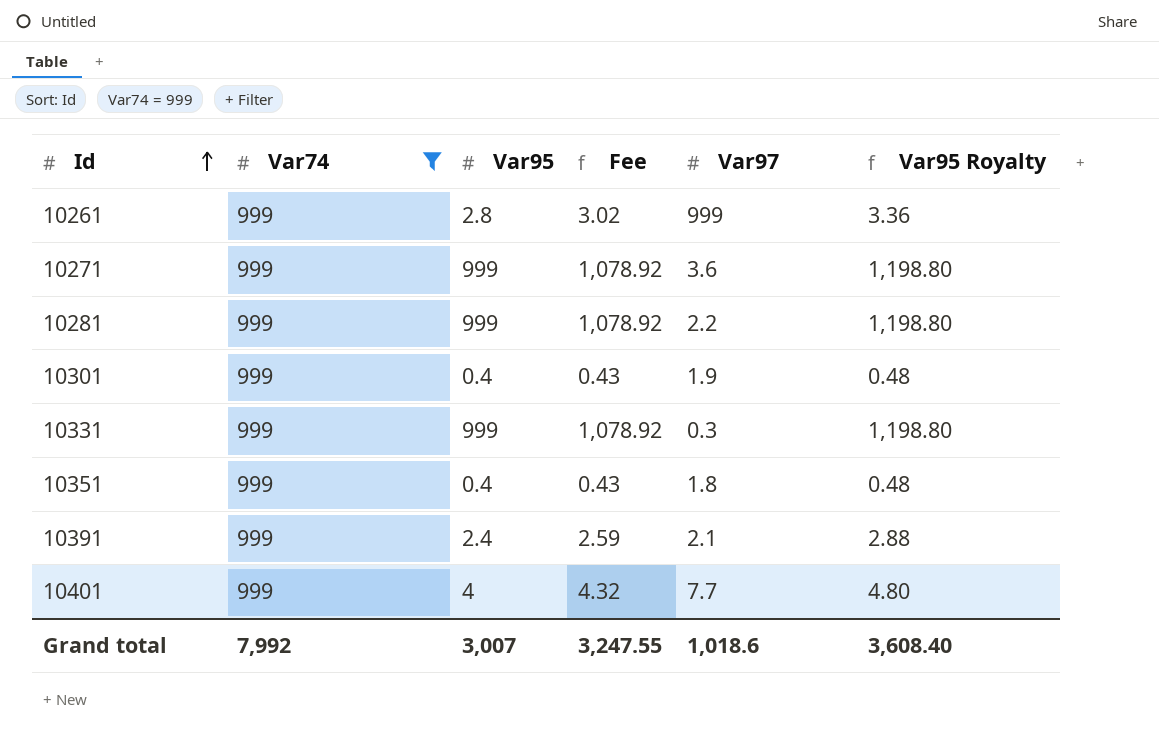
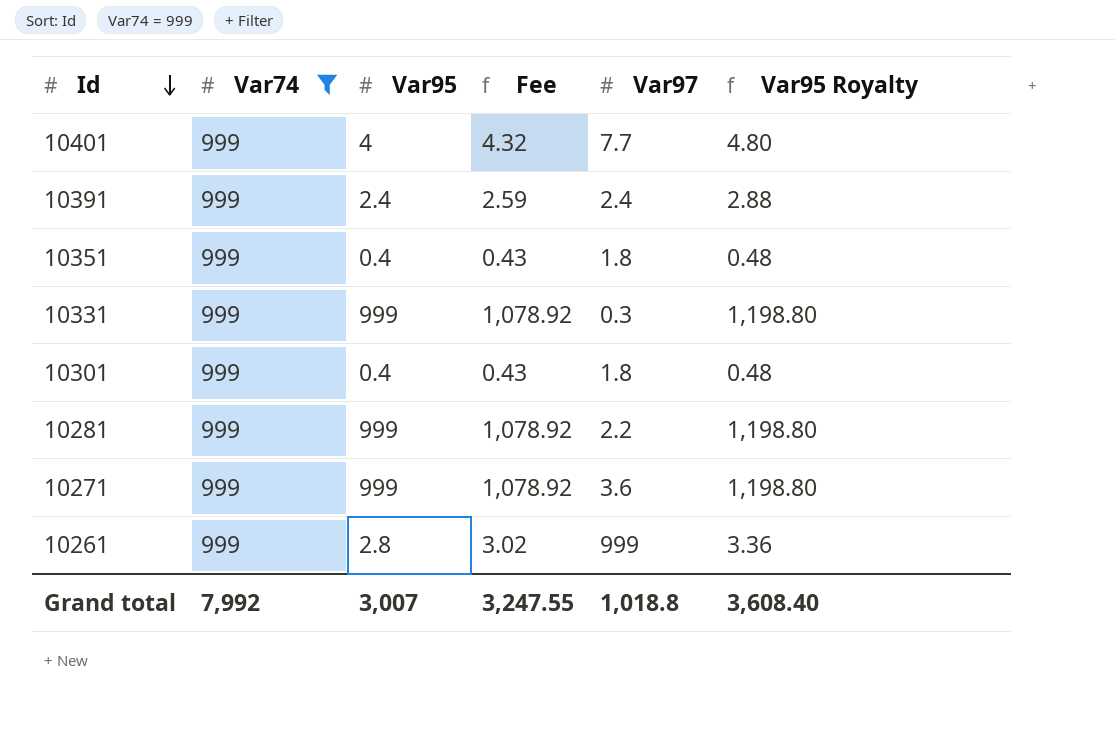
row order: Id ascending -> Id descending
10391 | Var97: 2.1 -> 2.4
10301 | Var97: 1.9 -> 1.8
Grand total | Var97: 1,018.6 -> 1,018.8

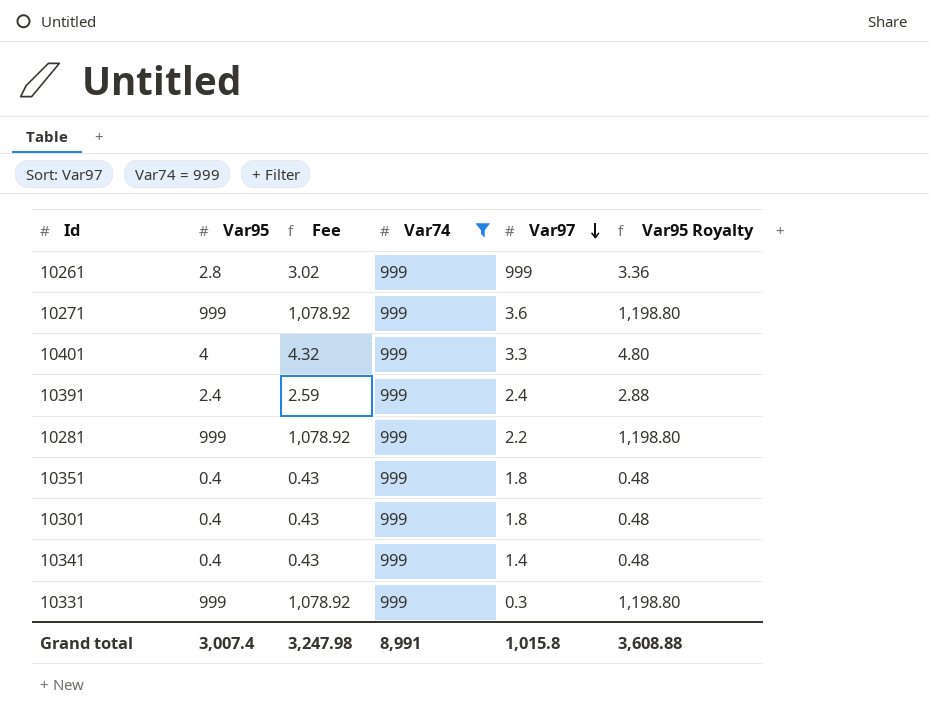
row order: Id descending -> Var97 descending
column Var74 | position: 2 -> 4
10401 | Var97: 7.7 -> 3.3
row 10341: none -> 0.4 | 0.43 | 999 | 1.4 | 0.48
Grand total | Var95: 3,007 -> 3,007.4
Grand total | Fee: 3,247.55 -> 3,247.98
Grand total | Var74: 7,992 -> 8,991
Grand total | Var97: 1,018.8 -> 1,015.8
Grand total | Var95 Royalty: 3,608.40 -> 3,608.88

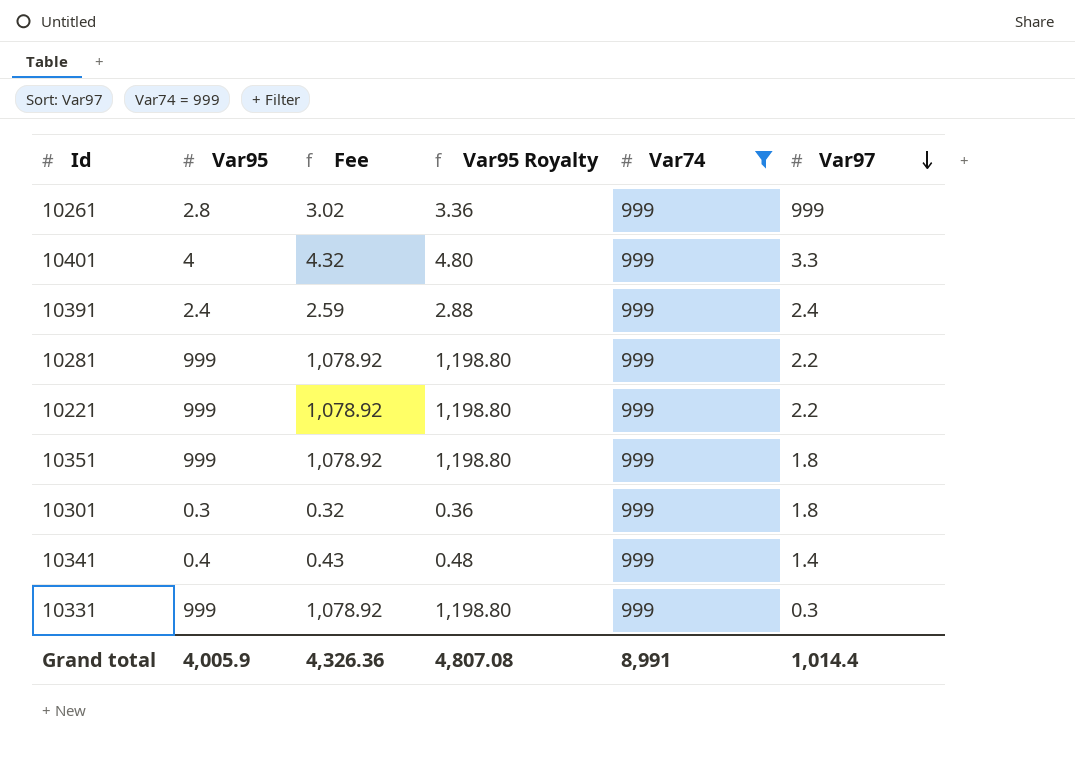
column Var95 Royalty | position: 6 -> 4
row 10271: 999 | 1,078.92 | 999 | 3.6 | 1,198.80 -> none
row 10221: none -> 999 | 1,078.92 | 1,198.80 | 999 | 2.2
10351 | Var95: 0.4 -> 999
10351 | Fee: 0.43 -> 1,078.92
10351 | Var95 Royalty: 0.48 -> 1,198.80
10301 | Var95: 0.4 -> 0.3
10301 | Fee: 0.43 -> 0.32
10301 | Var95 Royalty: 0.48 -> 0.36
Grand total | Var95: 3,007.4 -> 4,005.9
Grand total | Fee: 3,247.98 -> 4,326.36
Grand total | Var95 Royalty: 3,608.88 -> 4,807.08
Grand total | Var97: 1,015.8 -> 1,014.4

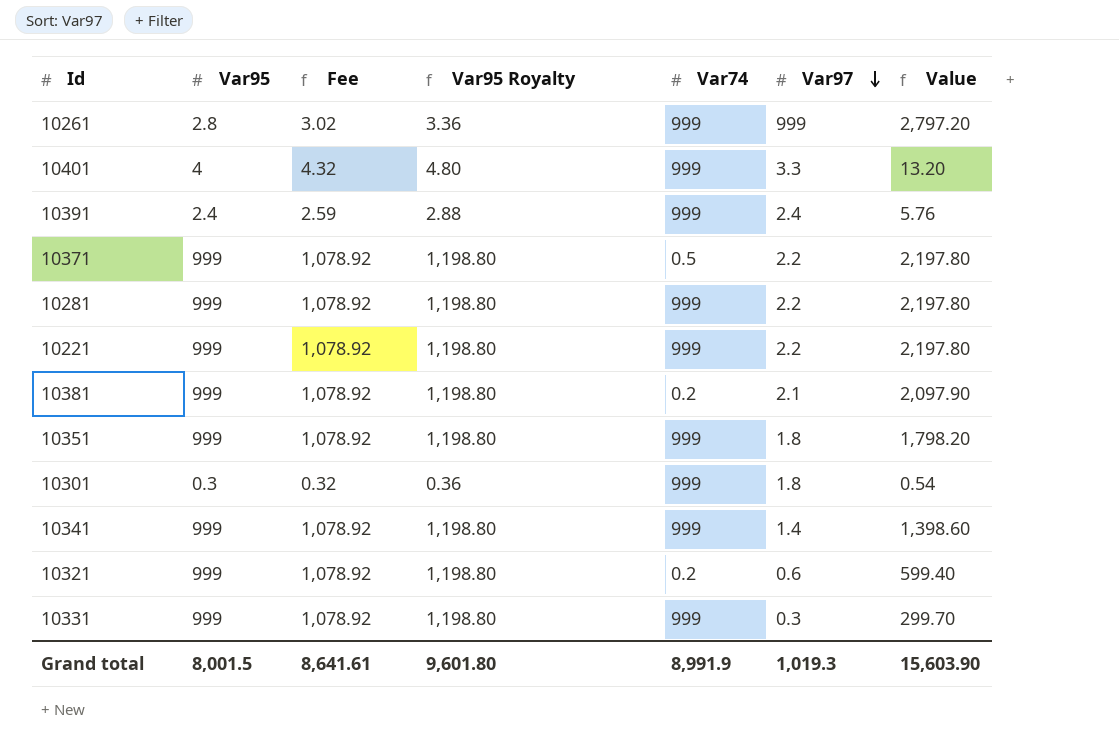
filter: Var74 = 999 -> none
column Value | formula: none -> [Var95] * [Var97]
10341 | Var95: 0.4 -> 999
10341 | Fee: 0.43 -> 1,078.92
10341 | Var95 Royalty: 0.48 -> 1,198.80
Grand total | Var95: 4,005.9 -> 8,001.5
Grand total | Fee: 4,326.36 -> 8,641.61
Grand total | Var95 Royalty: 4,807.08 -> 9,601.80
Grand total | Var74: 8,991 -> 8,991.9
Grand total | Var97: 1,014.4 -> 1,019.3

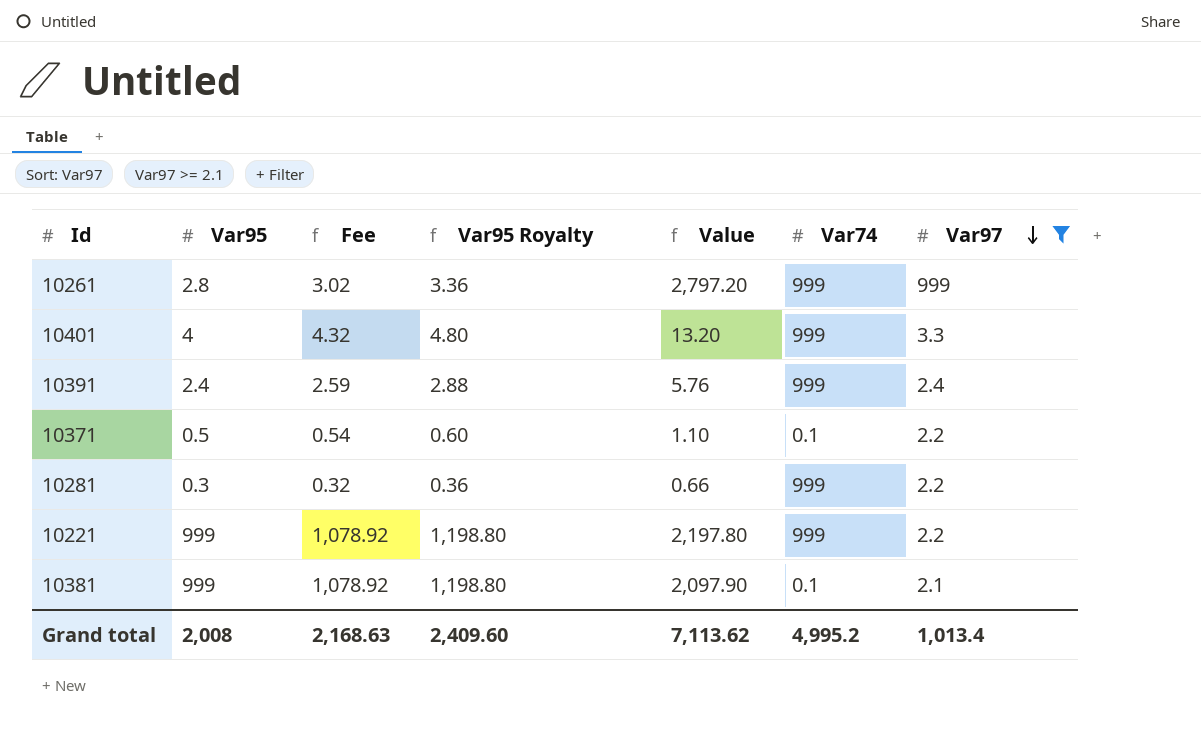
filter: none -> Var97 >= 2.1
column Value | position: 7 -> 5
10371 | Var95: 999 -> 0.5
10371 | Fee: 1,078.92 -> 0.54
10371 | Var95 Royalty: 1,198.80 -> 0.60
10371 | Value: 2,197.80 -> 1.10
10371 | Var74: 0.5 -> 0.1
10281 | Var95: 999 -> 0.3
10281 | Fee: 1,078.92 -> 0.32
10281 | Var95 Royalty: 1,198.80 -> 0.36
10281 | Value: 2,197.80 -> 0.66
10381 | Var74: 0.2 -> 0.1
Grand total | Var95: 8,001.5 -> 2,008
Grand total | Fee: 8,641.61 -> 2,168.63
Grand total | Var95 Royalty: 9,601.80 -> 2,409.60
Grand total | Value: 15,603.90 -> 7,113.62
Grand total | Var74: 8,991.9 -> 4,995.2
Grand total | Var97: 1,019.3 -> 1,013.4

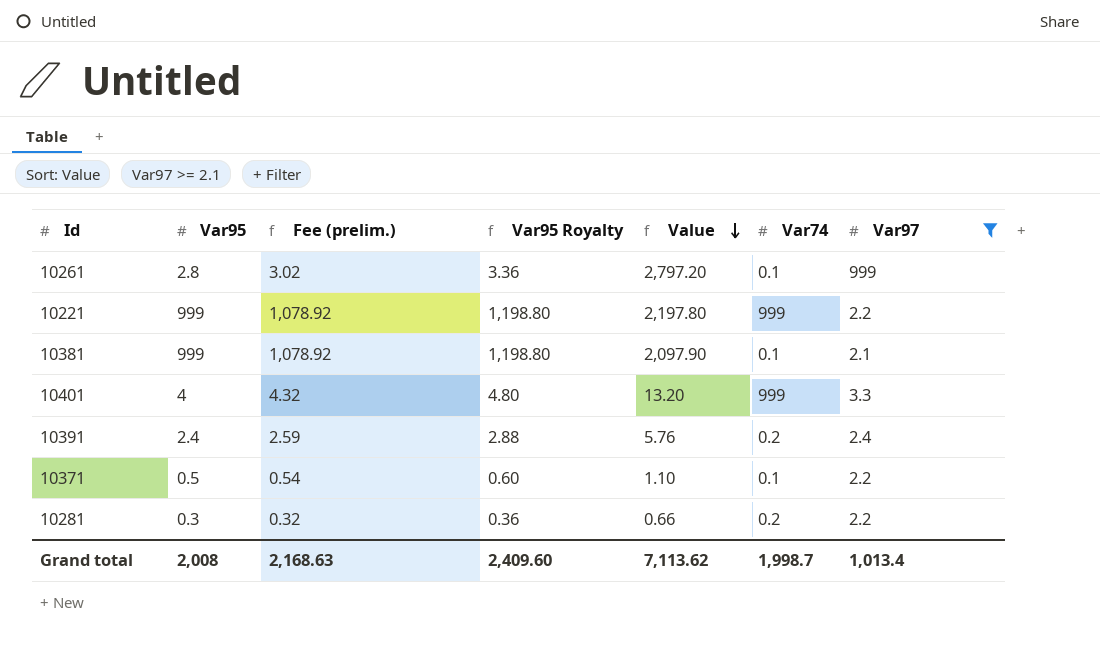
row order: Var97 descending -> Value descending
column name: Fee -> Fee (prelim.)
10261 | Var74: 999 -> 0.1
10391 | Var74: 999 -> 0.2
10281 | Var74: 999 -> 0.2
Grand total | Var74: 4,995.2 -> 1,998.7

